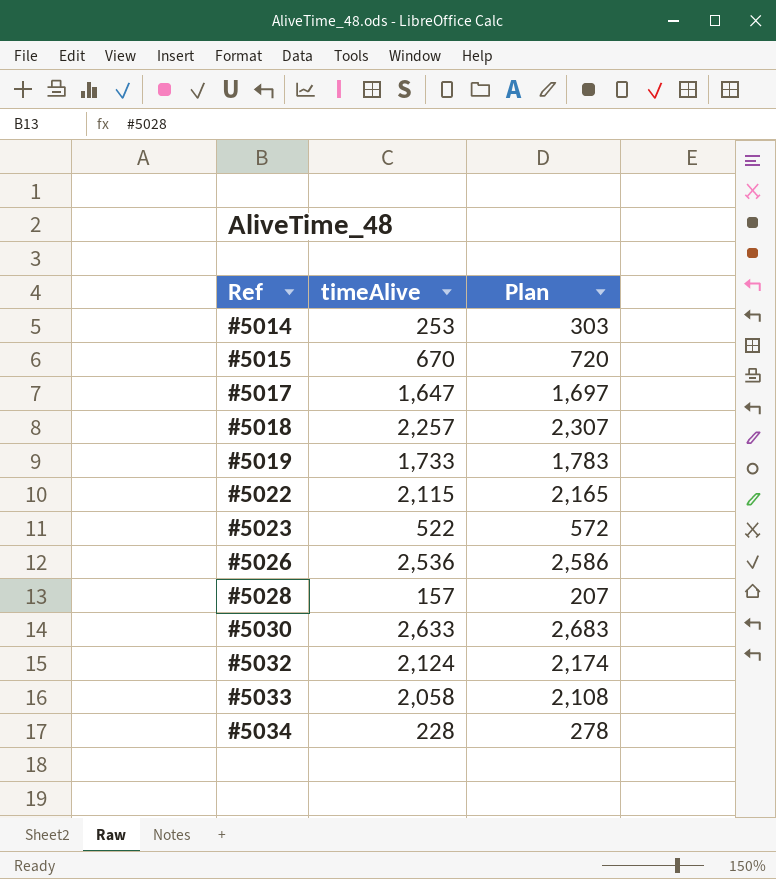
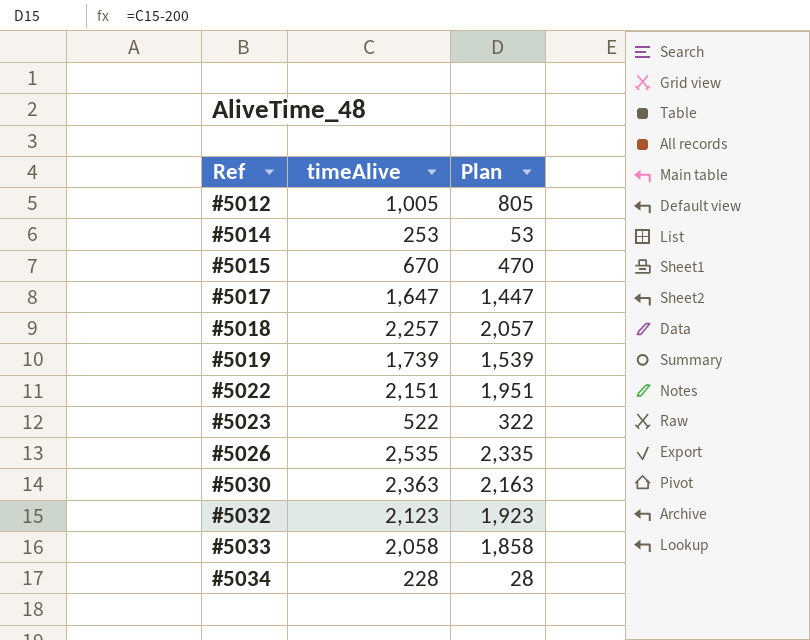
column Plan | formula: [timeAlive] + 50 -> [timeAlive] - 200
row #5028: 157 | 207 -> none
row #5012: none -> 1,005 | 805
#5019 | timeAlive: 1,733 -> 1,739
#5022 | timeAlive: 2,115 -> 2,151
#5026 | timeAlive: 2,536 -> 2,535
#5030 | timeAlive: 2,633 -> 2,363
#5032 | timeAlive: 2,124 -> 2,123

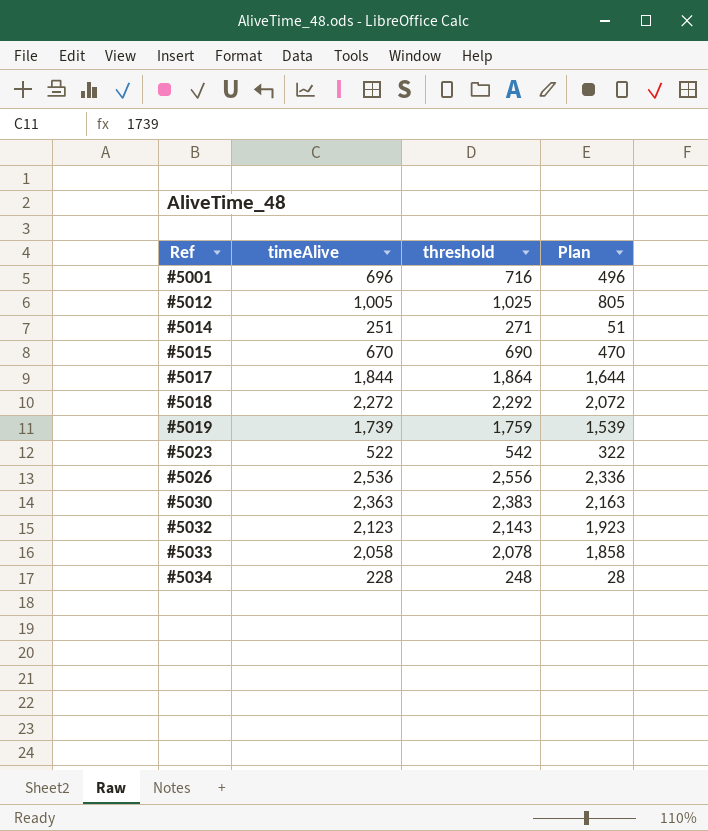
column threshold | formula: none -> [timeAlive] + 20
row #5022: 2,151 | 1,951 -> none
row #5001: none -> 696 | 716 | 496
#5014 | timeAlive: 253 -> 251
#5014 | Plan: 53 -> 51
#5017 | timeAlive: 1,647 -> 1,844
#5017 | Plan: 1,447 -> 1,644
#5018 | timeAlive: 2,257 -> 2,272
#5018 | Plan: 2,057 -> 2,072
#5026 | timeAlive: 2,535 -> 2,536
#5026 | Plan: 2,335 -> 2,336

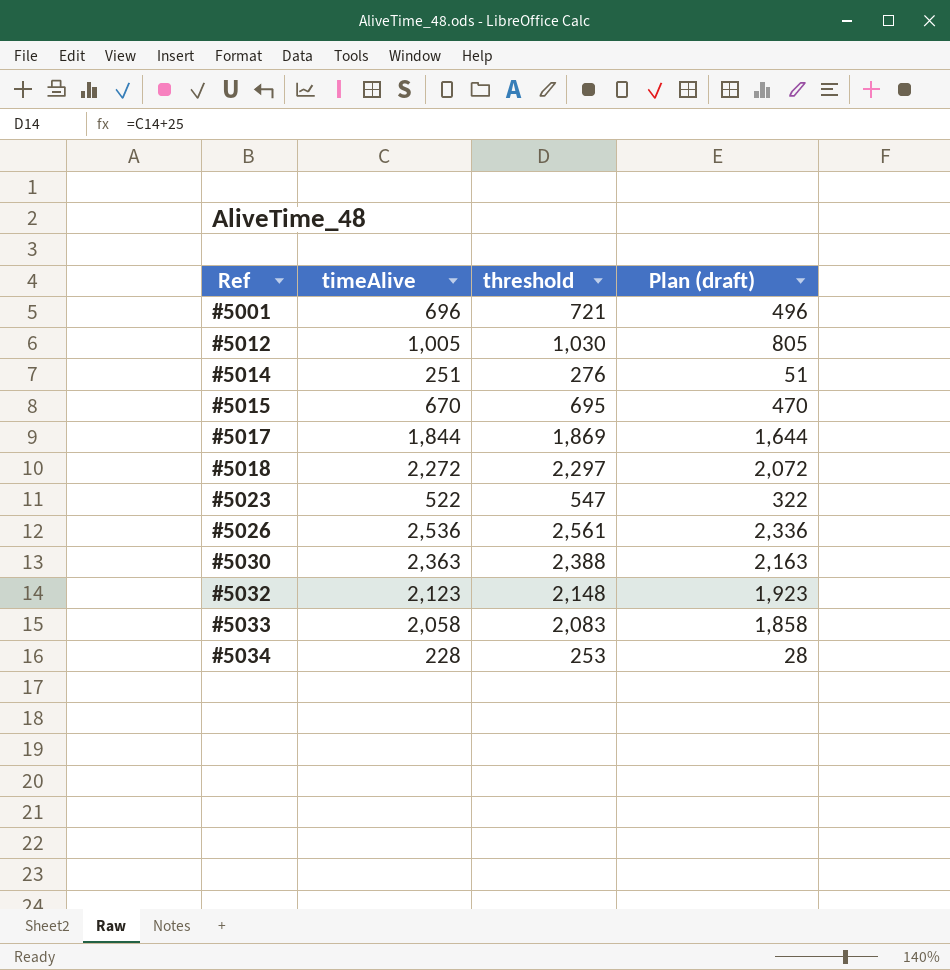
column threshold | formula: [timeAlive] + 20 -> [timeAlive] + 25
column name: Plan -> Plan (draft)
row #5019: 1,739 | 1,759 | 1,539 -> none

